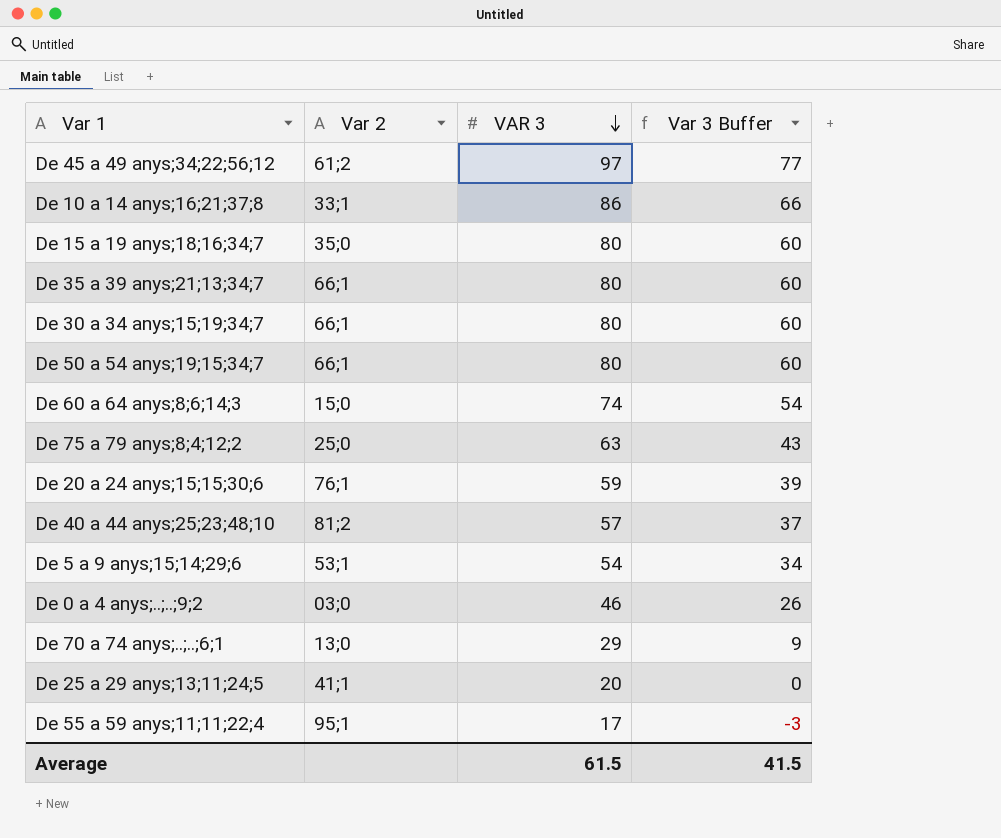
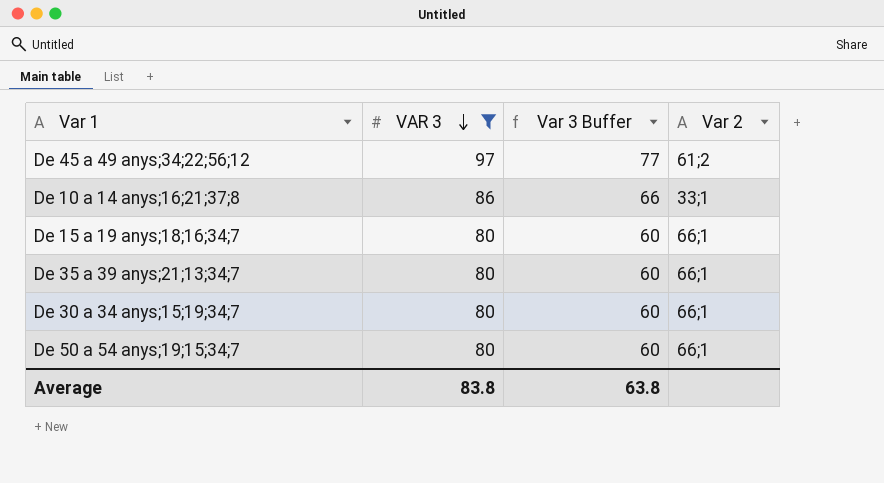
filter: none -> VAR 3 >= 80
column Var 2 | position: 2 -> 4
De 15 a 19 anys;18;16;34;7 | Var 2: 35;0 -> 66;1
Average | VAR 3: 61.5 -> 83.8
Average | Var 3 Buffer: 41.5 -> 63.8

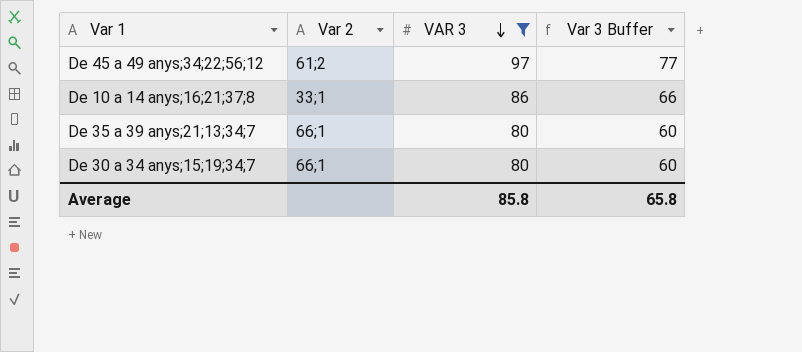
column Var 2 | position: 4 -> 2
row De 15 a 19 anys;18;16;34;7: 80 | 60 | 66;1 -> none
row De 50 a 54 anys;19;15;34;7: 80 | 60 | 66;1 -> none
Average | VAR 3: 83.8 -> 85.8
Average | Var 3 Buffer: 63.8 -> 65.8

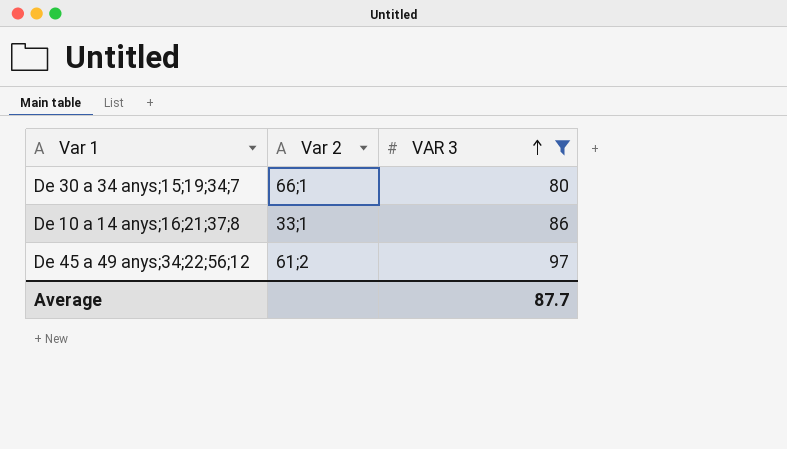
row order: VAR 3 descending -> VAR 3 ascending
column Var 3 Buffer | formula: [VAR 3] - 20 -> none
row De 35 a 39 anys;21;13;34;7: 66;1 | 80 | 60 -> none
Average | VAR 3: 85.8 -> 87.7

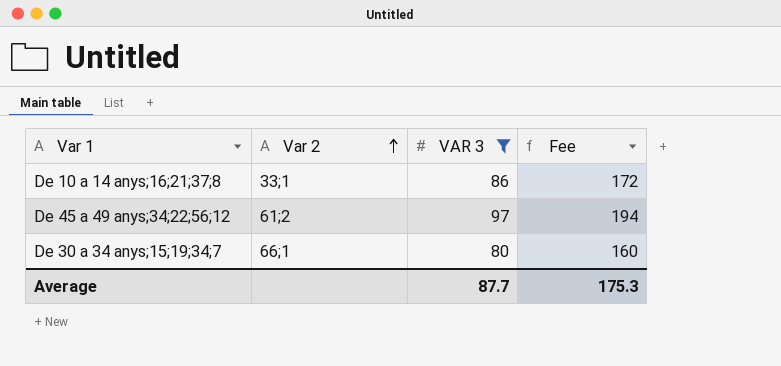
row order: VAR 3 ascending -> Var 2 ascending
column Fee | formula: none -> [VAR 3] * 2

